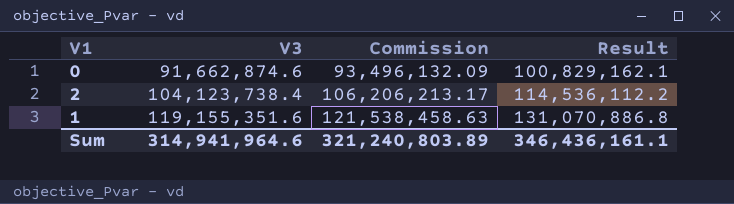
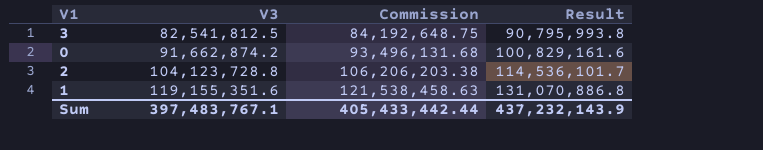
row 3: none -> 82,541,812.5 | 84,192,648.75 | 90,795,993.8
0 | V3: 91,662,874.6 -> 91,662,874.2
0 | Commission: 93,496,132.09 -> 93,496,131.68
0 | Result: 100,829,162.1 -> 100,829,161.6
2 | V3: 104,123,738.4 -> 104,123,728.8
2 | Commission: 106,206,213.17 -> 106,206,203.38
2 | Result: 114,536,112.2 -> 114,536,101.7
Sum | V3: 314,941,964.6 -> 397,483,767.1
Sum | Commission: 321,240,803.89 -> 405,433,442.44
Sum | Result: 346,436,161.1 -> 437,232,143.9

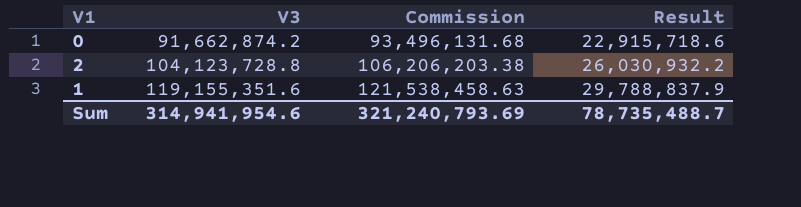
column Result | formula: [V3] * 1.1 -> [V3] * 0.25
row 3: 82,541,812.5 | 84,192,648.75 | 90,795,993.8 -> none
Sum | V3: 397,483,767.1 -> 314,941,954.6
Sum | Commission: 405,433,442.44 -> 321,240,793.69
Sum | Result: 437,232,143.9 -> 78,735,488.7

